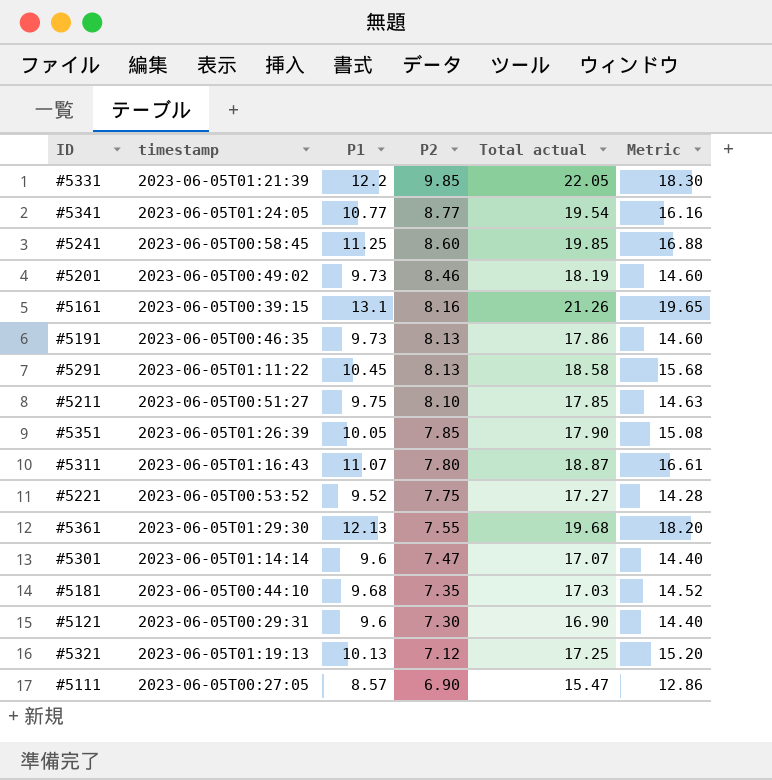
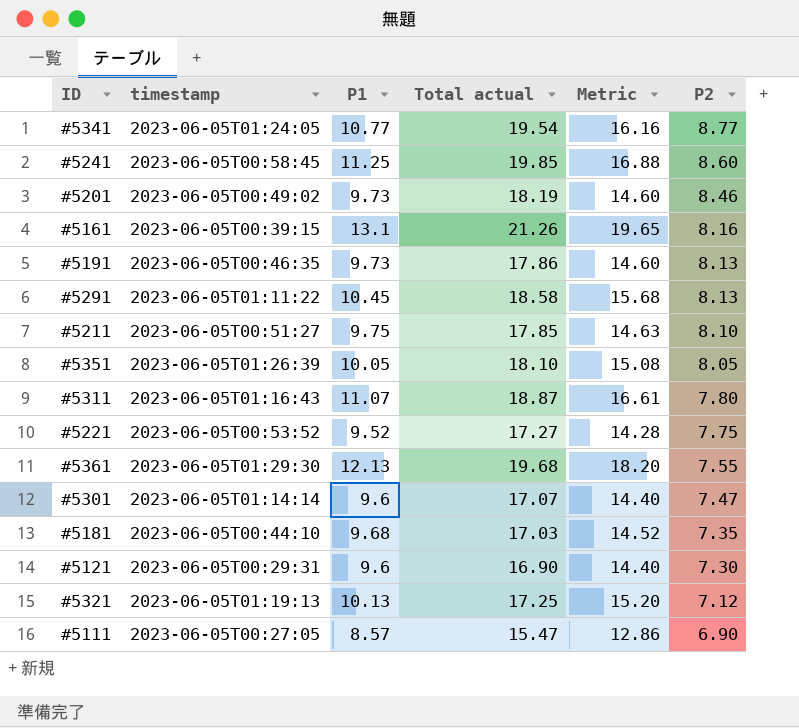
column P2 | position: 4 -> 6
row #5331: 2023-06-05T01:21:39 | 12.2 | 9.85 | 22.05 | 18.30 -> none
#5351 | Total actual: 17.90 -> 18.10
#5351 | P2: 7.85 -> 8.05

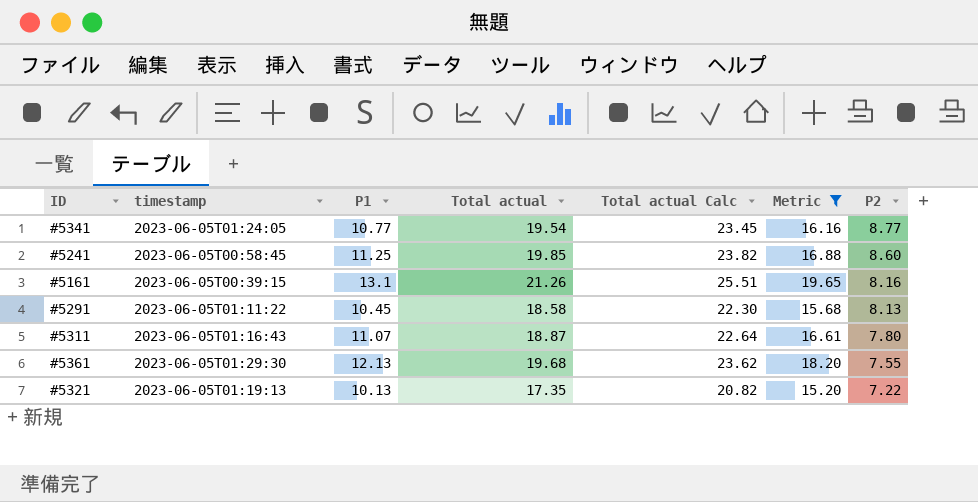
filter: none -> Metric >= 15.20
column Total actual Calc | formula: none -> [Total actual] * 1.2
#5321 | Total actual: 17.25 -> 17.35
#5321 | P2: 7.12 -> 7.22

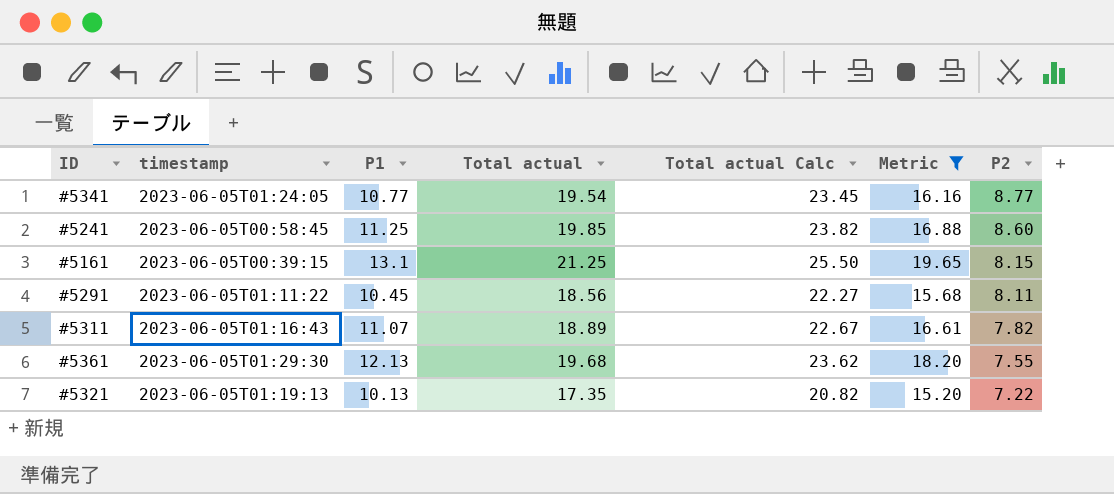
#5161 | Total actual: 21.26 -> 21.25
#5161 | Total actual Calc: 25.51 -> 25.50
#5161 | P2: 8.16 -> 8.15
#5291 | Total actual: 18.58 -> 18.56
#5291 | Total actual Calc: 22.30 -> 22.27
#5291 | P2: 8.13 -> 8.11
#5311 | Total actual: 18.87 -> 18.89
#5311 | Total actual Calc: 22.64 -> 22.67
#5311 | P2: 7.80 -> 7.82

